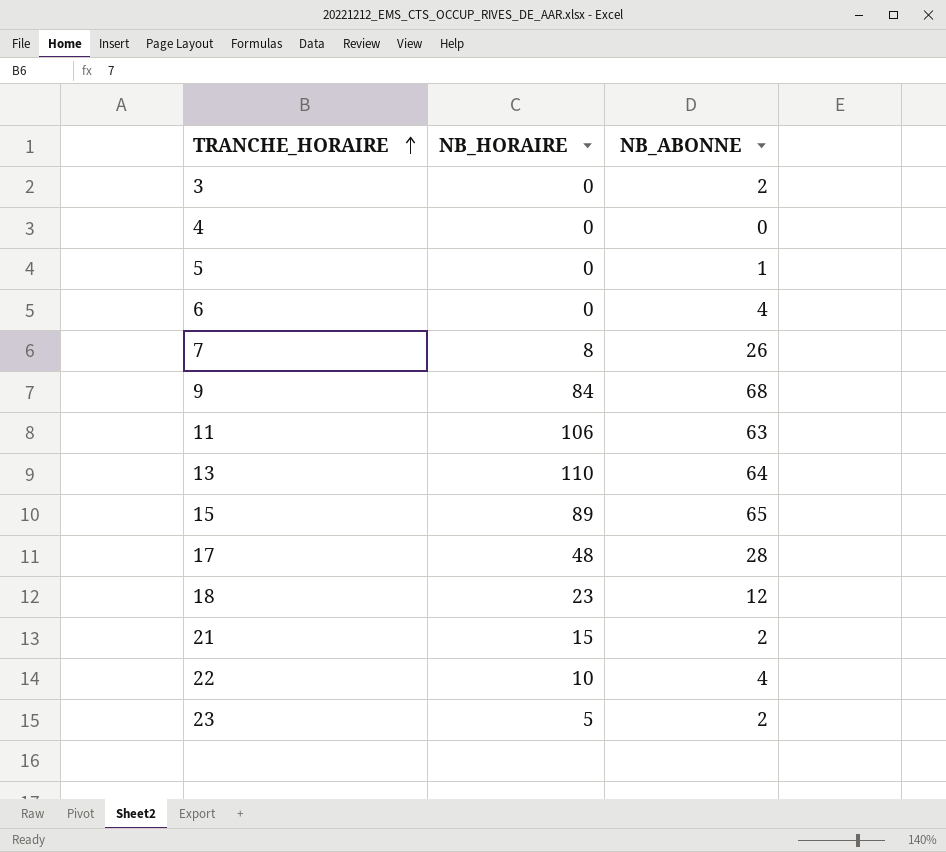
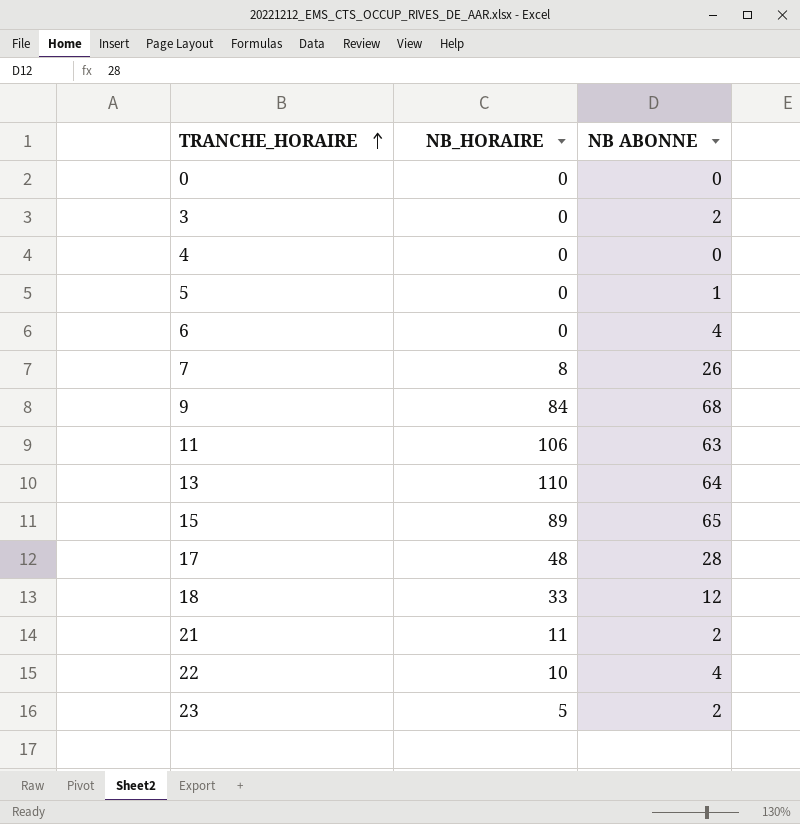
column name: NB_ABONNE -> NB ABONNE
row 0: none -> 0 | 0
18 | NB_HORAIRE: 23 -> 33
21 | NB_HORAIRE: 15 -> 11

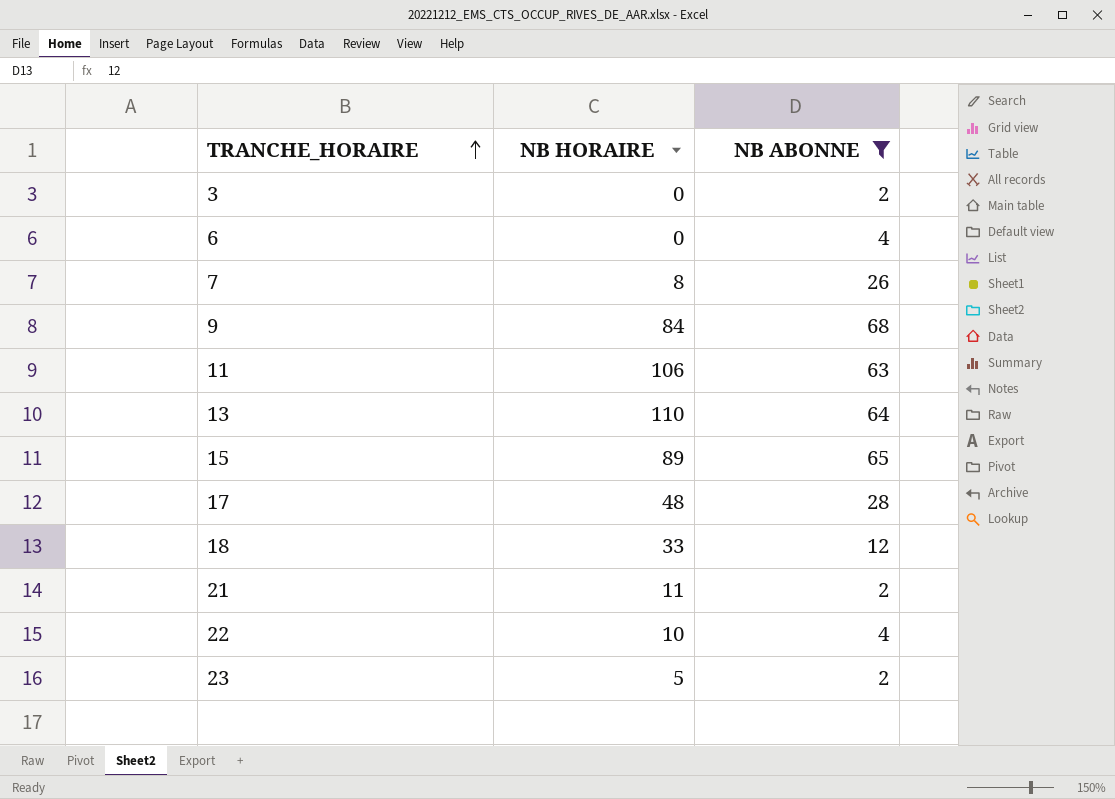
filter: none -> NB ABONNE >= 2
column name: NB_HORAIRE -> NB HORAIRE

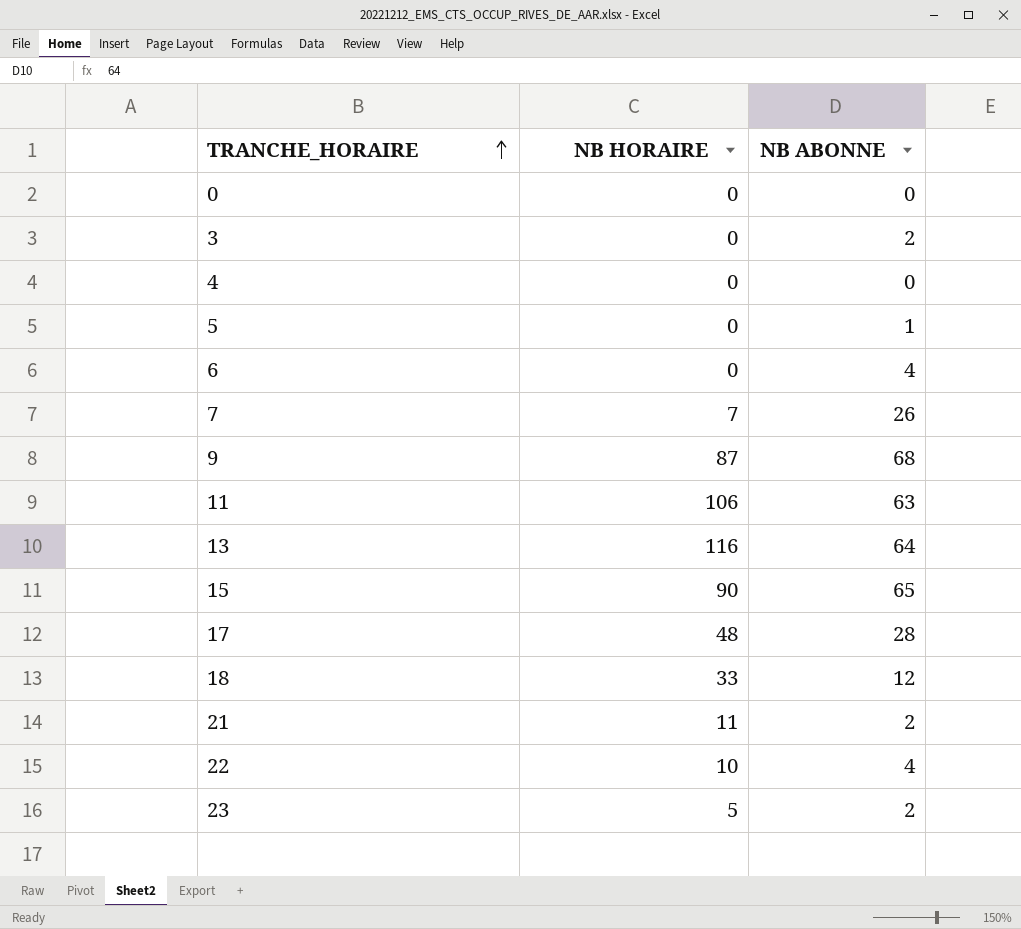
filter: NB ABONNE >= 2 -> none
7 | NB HORAIRE: 8 -> 7
9 | NB HORAIRE: 84 -> 87
13 | NB HORAIRE: 110 -> 116
15 | NB HORAIRE: 89 -> 90

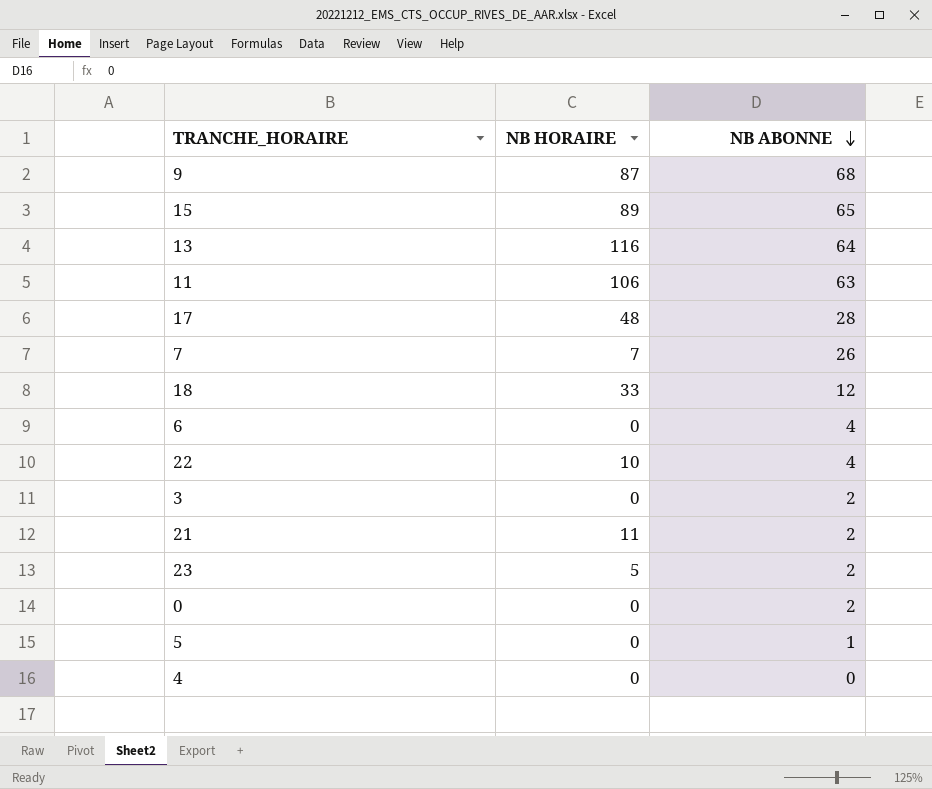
row order: TRANCHE_HORAIRE ascending -> NB ABONNE descending
15 | NB HORAIRE: 90 -> 89
0 | NB ABONNE: 0 -> 2

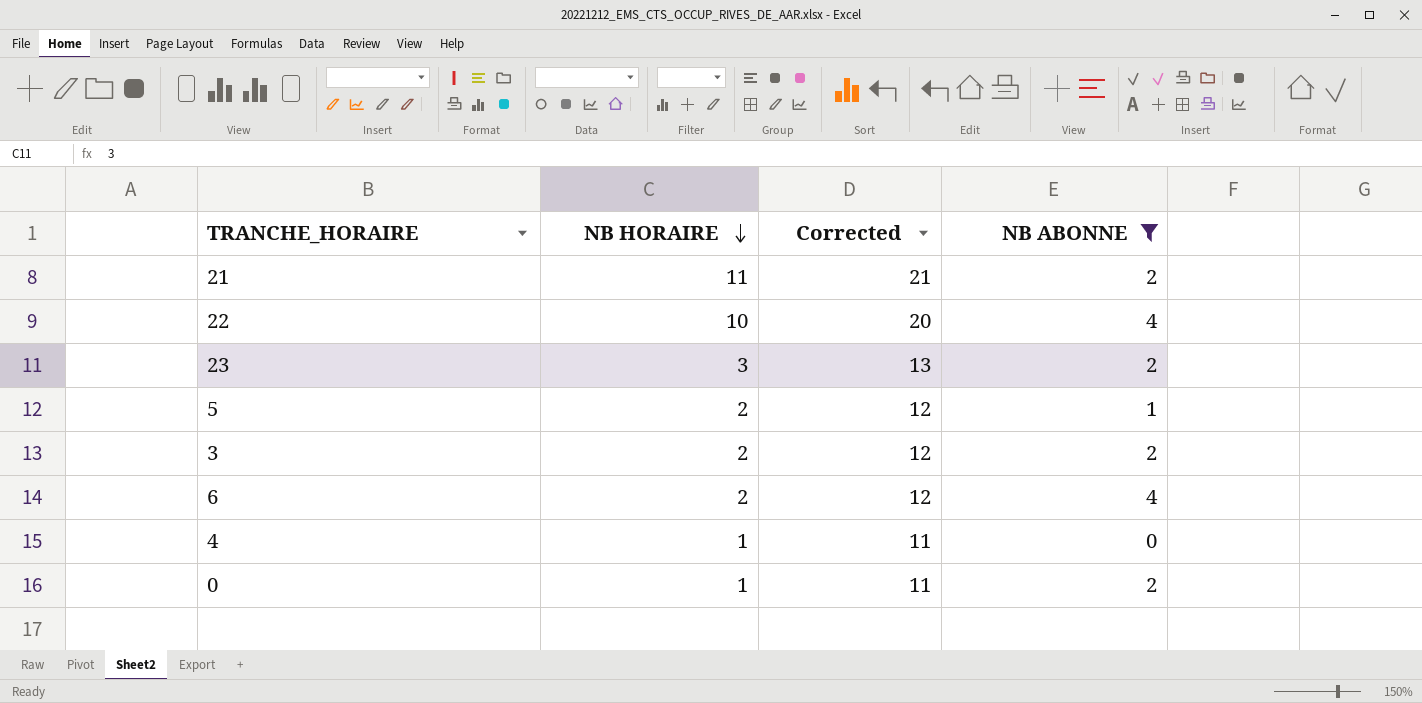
filter: none -> NB ABONNE <= 4
row order: NB ABONNE descending -> NB HORAIRE descending
column Corrected | formula: none -> [NB HORAIRE] + 10
23 | NB HORAIRE: 5 -> 3
5 | NB HORAIRE: 0 -> 2
3 | NB HORAIRE: 0 -> 2
6 | NB HORAIRE: 0 -> 2
4 | NB HORAIRE: 0 -> 1
0 | NB HORAIRE: 0 -> 1

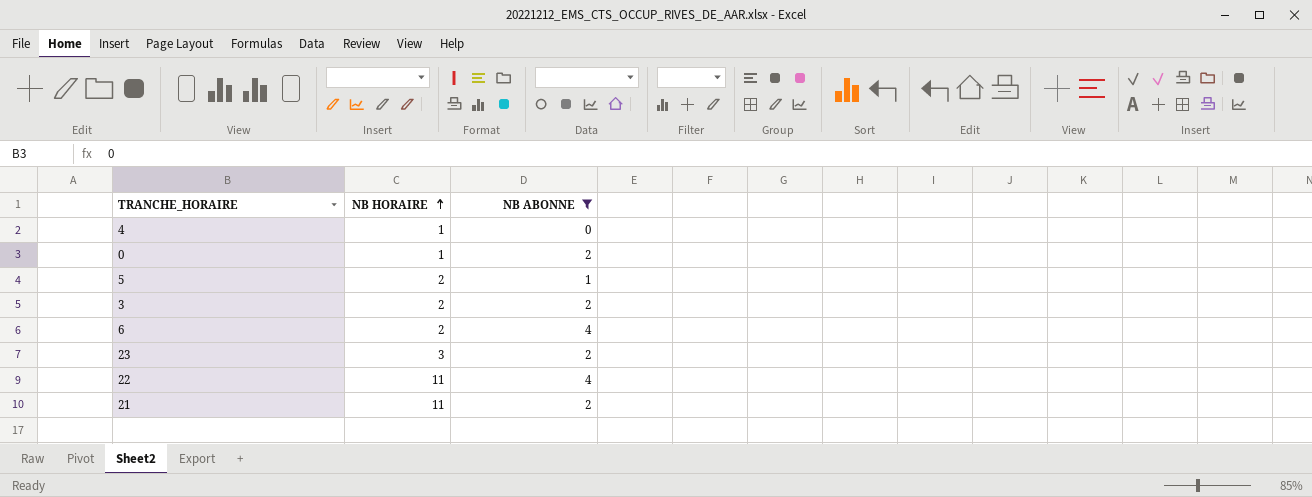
row order: NB HORAIRE descending -> NB HORAIRE ascending
column Corrected | formula: [NB HORAIRE] + 10 -> none
22 | NB HORAIRE: 10 -> 11

